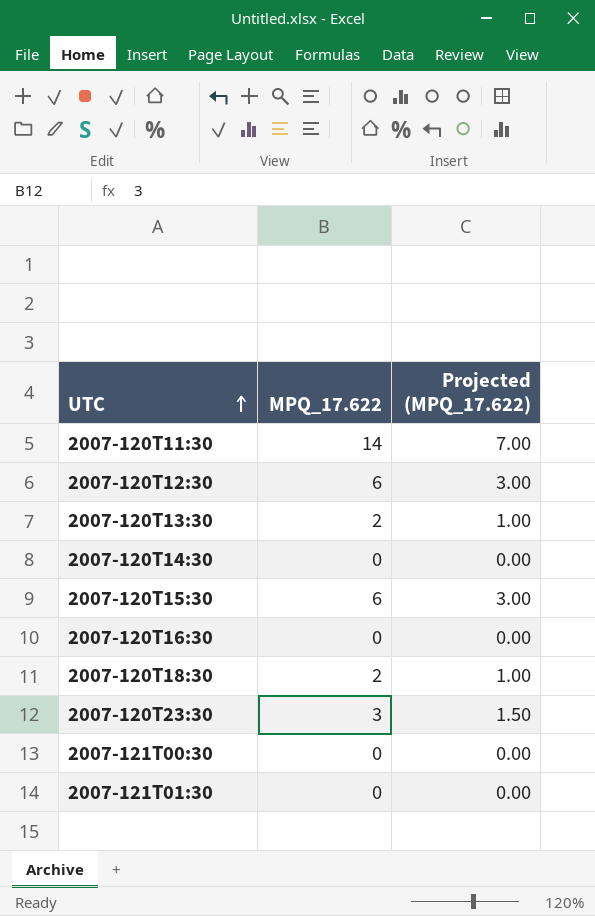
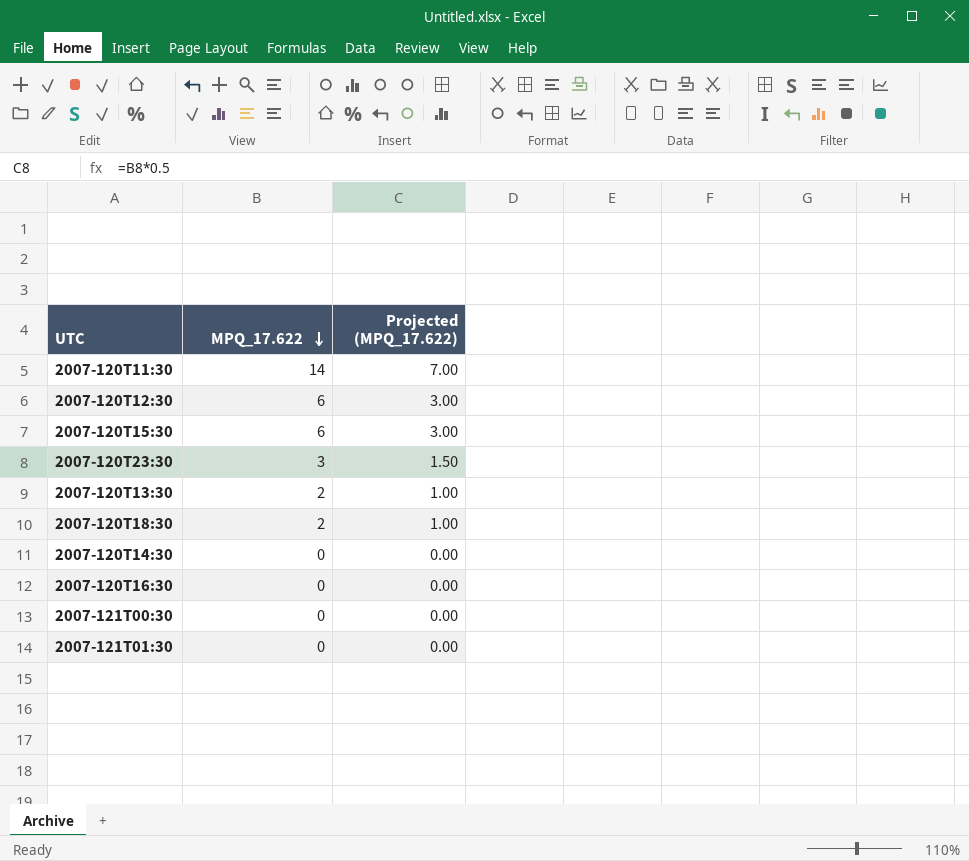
row order: UTC ascending -> MPQ_17.622 descending

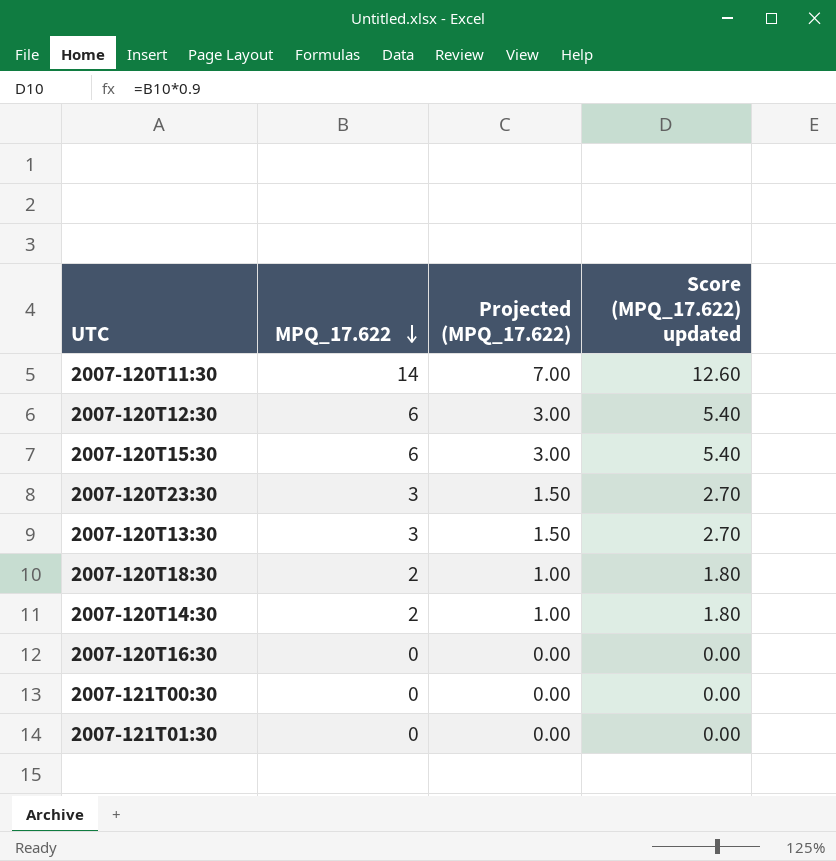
column Score (MPQ_17.622) updated | formula: none -> [MPQ_17.622] * 0.9
2007-120T13:30 | MPQ_17.622: 2 -> 3
2007-120T13:30 | Projected (MPQ_17.622): 1.00 -> 1.50
2007-120T14:30 | MPQ_17.622: 0 -> 2
2007-120T14:30 | Projected (MPQ_17.622): 0.00 -> 1.00

